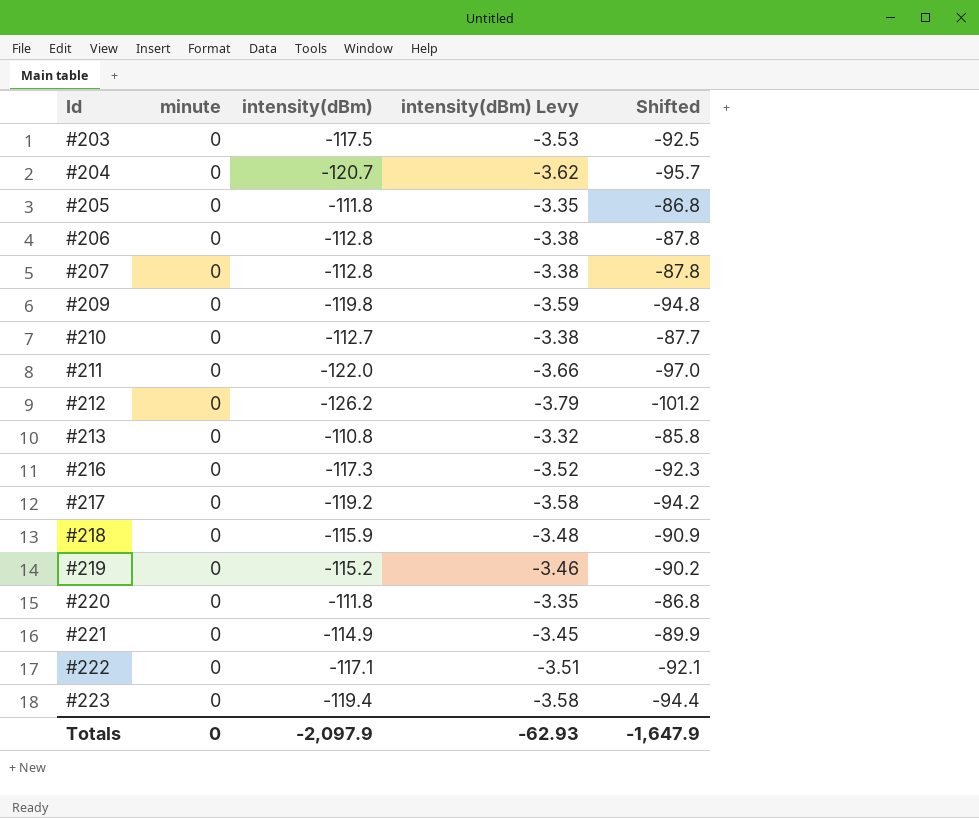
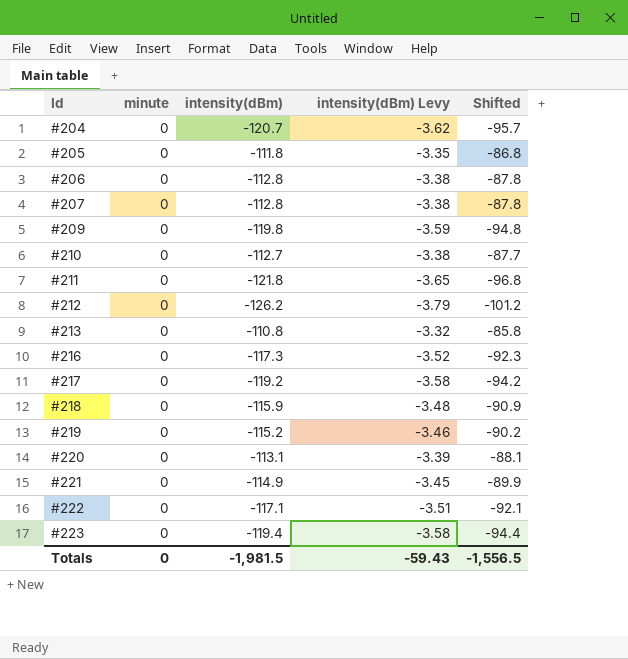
row #203: 0 | -117.5 | -3.53 | -92.5 -> none
#211 | intensity(dBm): -122.0 -> -121.8
#211 | intensity(dBm) Levy: -3.66 -> -3.65
#211 | Shifted: -97.0 -> -96.8
#220 | intensity(dBm): -111.8 -> -113.1
#220 | intensity(dBm) Levy: -3.35 -> -3.39
#220 | Shifted: -86.8 -> -88.1
Totals | intensity(dBm): -2,097.9 -> -1,981.5
Totals | intensity(dBm) Levy: -62.93 -> -59.43
Totals | Shifted: -1,647.9 -> -1,556.5

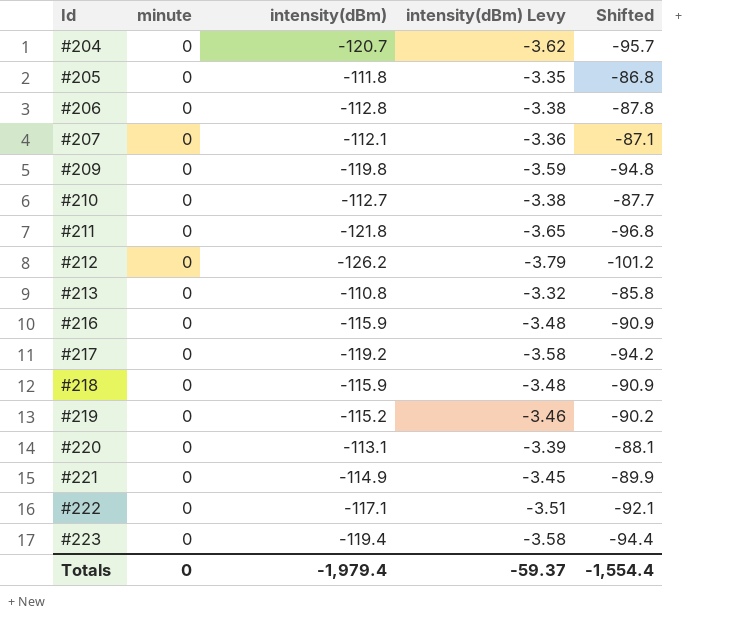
#207 | intensity(dBm): -112.8 -> -112.1
#207 | intensity(dBm) Levy: -3.38 -> -3.36
#207 | Shifted: -87.8 -> -87.1
#216 | intensity(dBm): -117.3 -> -115.9
#216 | intensity(dBm) Levy: -3.52 -> -3.48
#216 | Shifted: -92.3 -> -90.9
Totals | intensity(dBm): -1,981.5 -> -1,979.4
Totals | intensity(dBm) Levy: -59.43 -> -59.37
Totals | Shifted: -1,556.5 -> -1,554.4

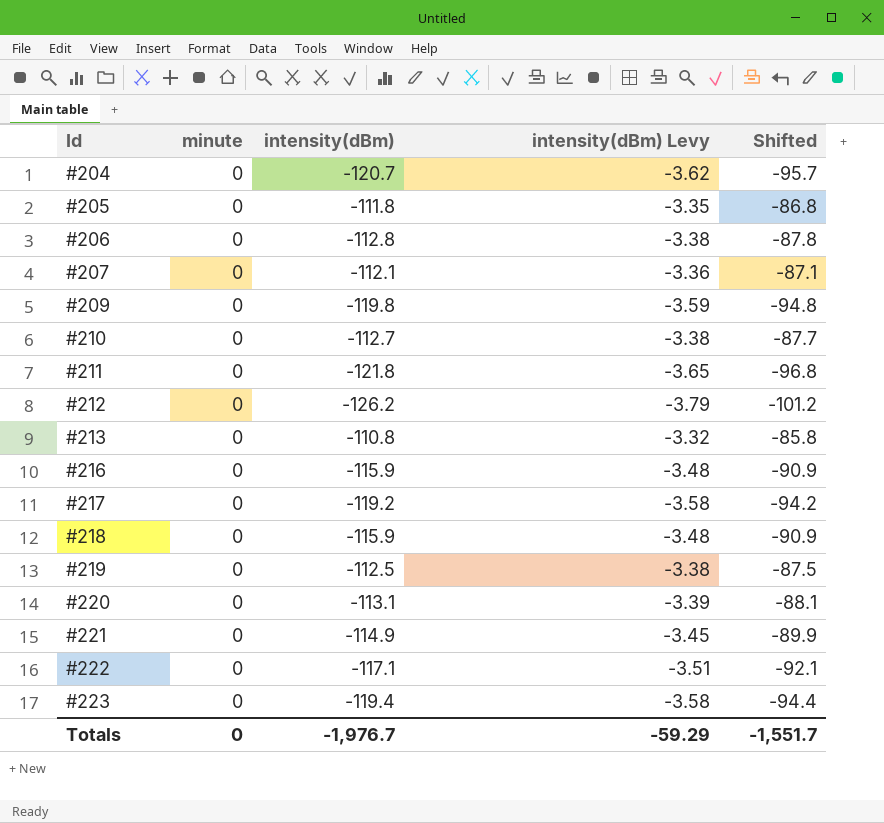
#219 | intensity(dBm): -115.2 -> -112.5
#219 | intensity(dBm) Levy: -3.46 -> -3.38
#219 | Shifted: -90.2 -> -87.5
Totals | intensity(dBm): -1,979.4 -> -1,976.7
Totals | intensity(dBm) Levy: -59.37 -> -59.29
Totals | Shifted: -1,554.4 -> -1,551.7

